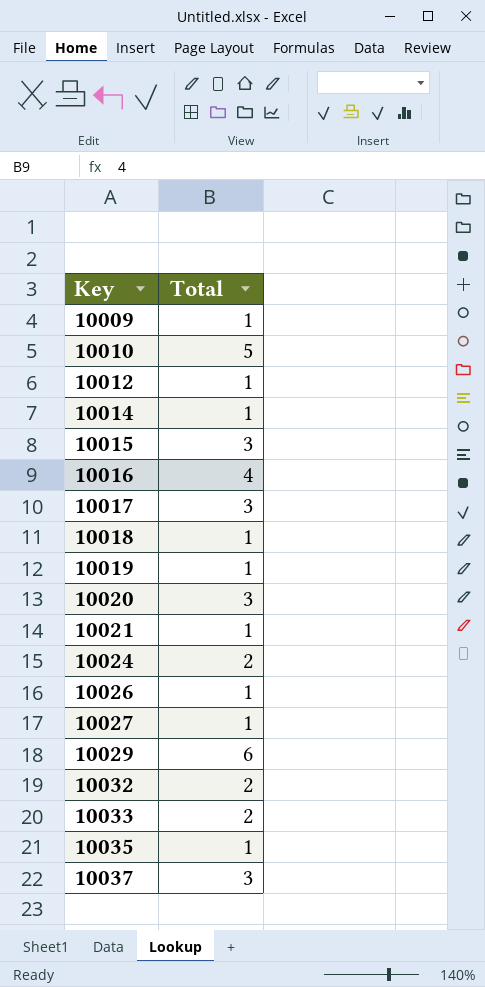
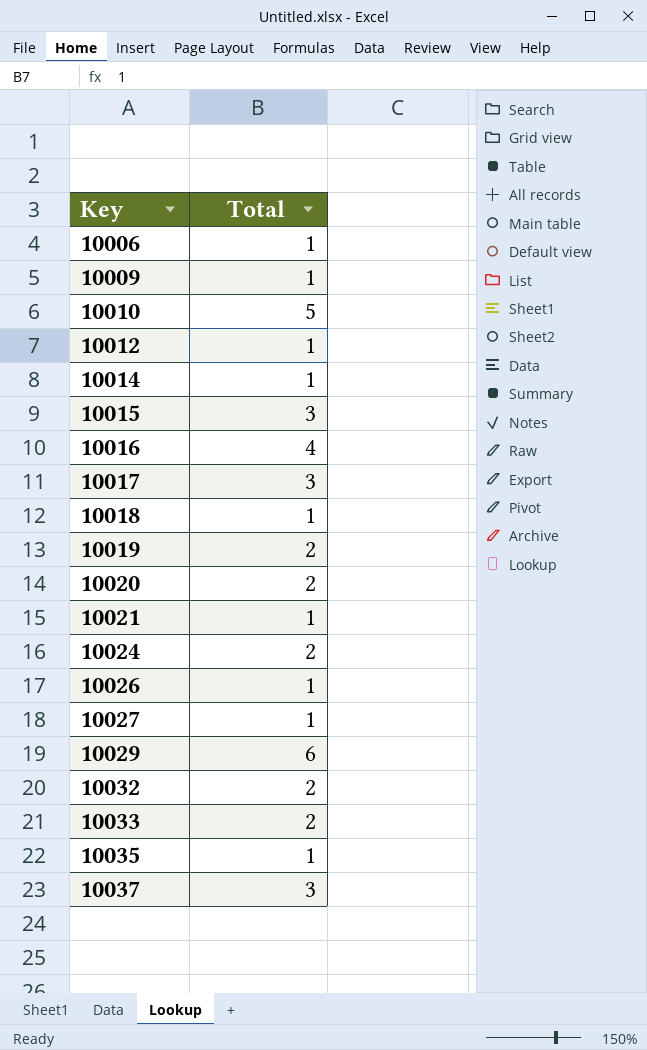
row 10006: none -> 1
10019 | Total: 1 -> 2
10020 | Total: 3 -> 2

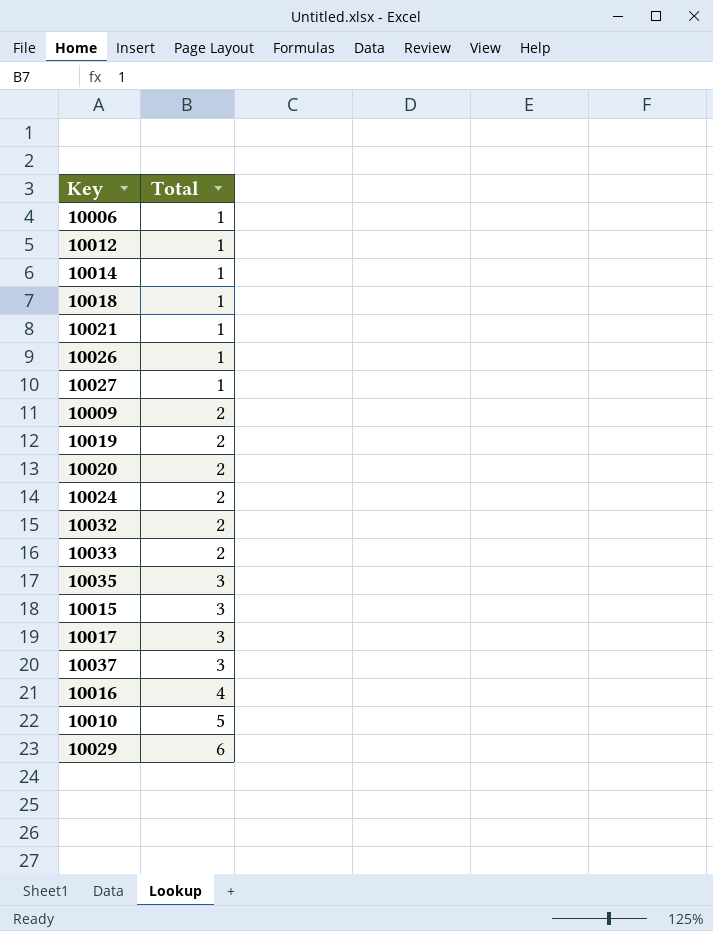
row order: Key ascending -> Total ascending
10009 | Total: 1 -> 2
10035 | Total: 1 -> 3

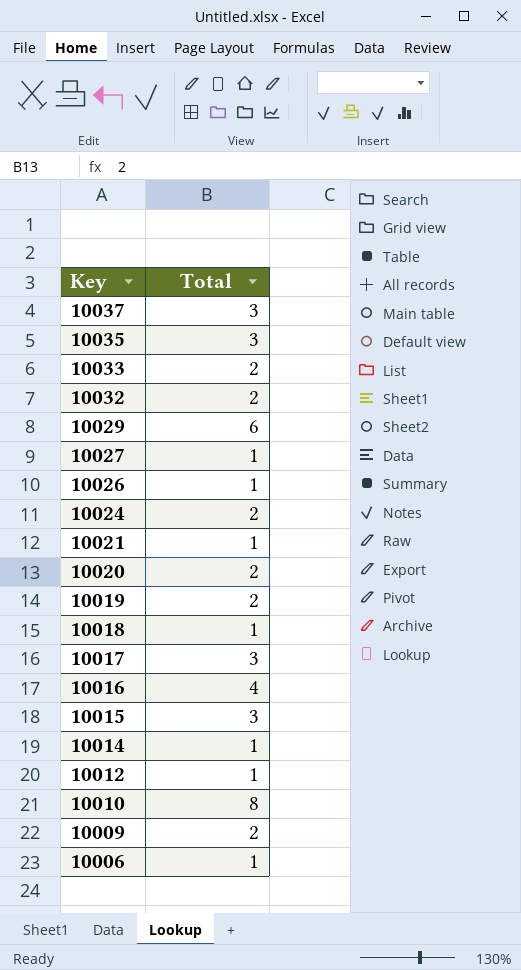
row order: Total ascending -> Key descending
10010 | Total: 5 -> 8

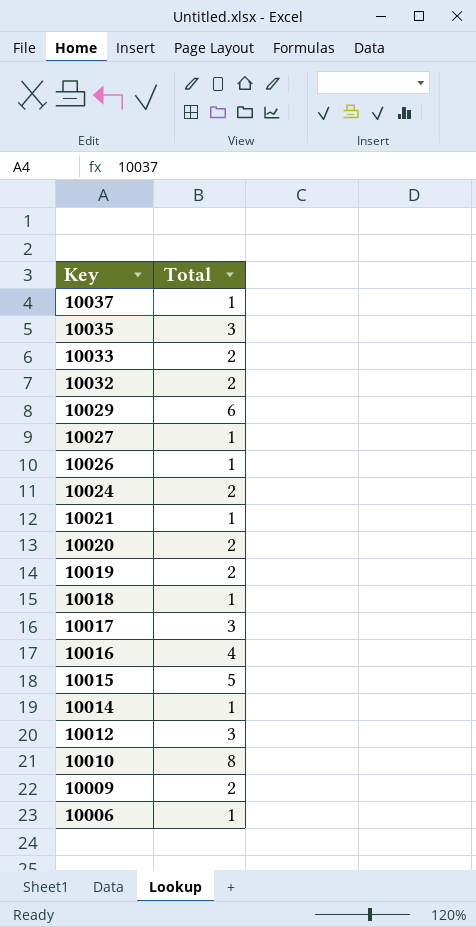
10037 | Total: 3 -> 1
10015 | Total: 3 -> 5
10012 | Total: 1 -> 3

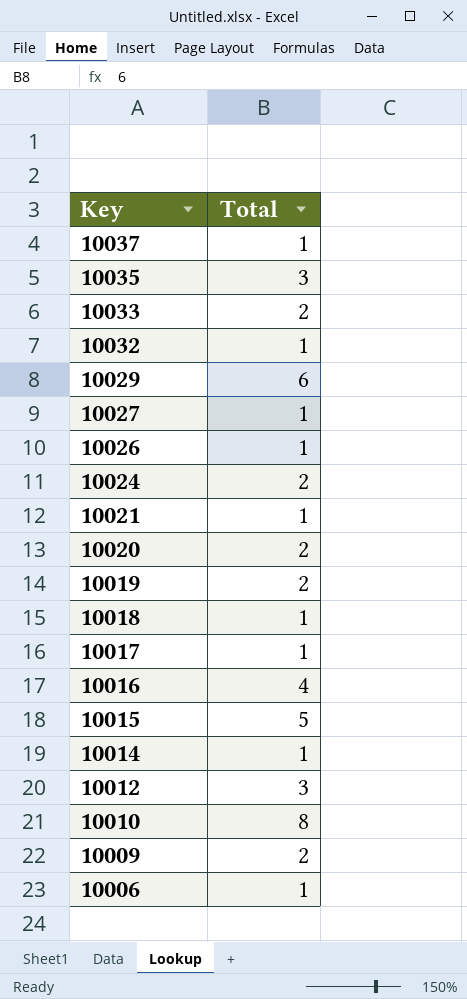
10032 | Total: 2 -> 1
10017 | Total: 3 -> 1

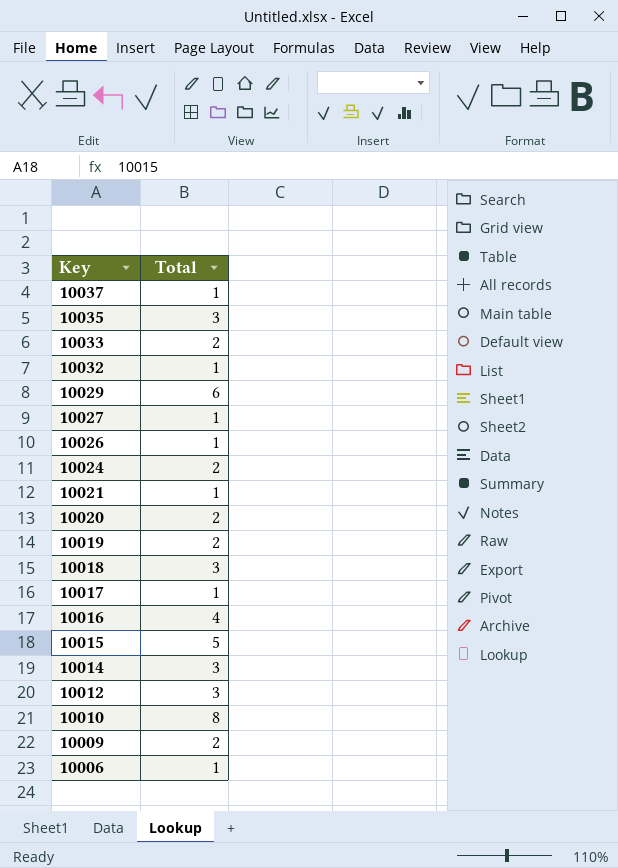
10018 | Total: 1 -> 3
10014 | Total: 1 -> 3

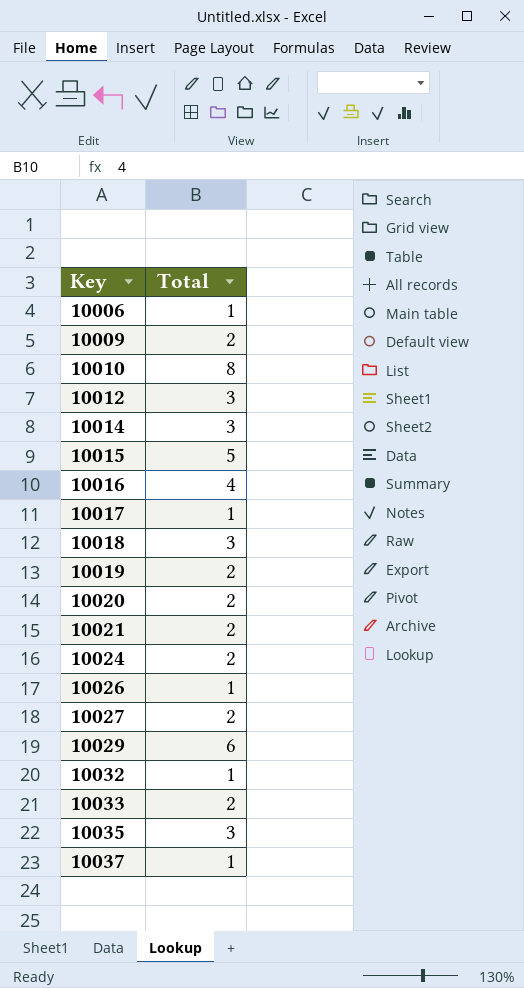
row order: Key descending -> Key ascending
10021 | Total: 1 -> 2
10027 | Total: 1 -> 2

